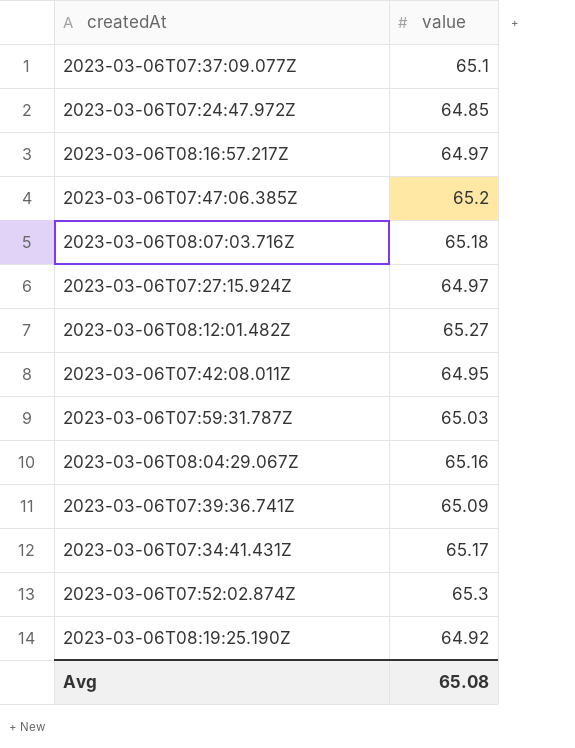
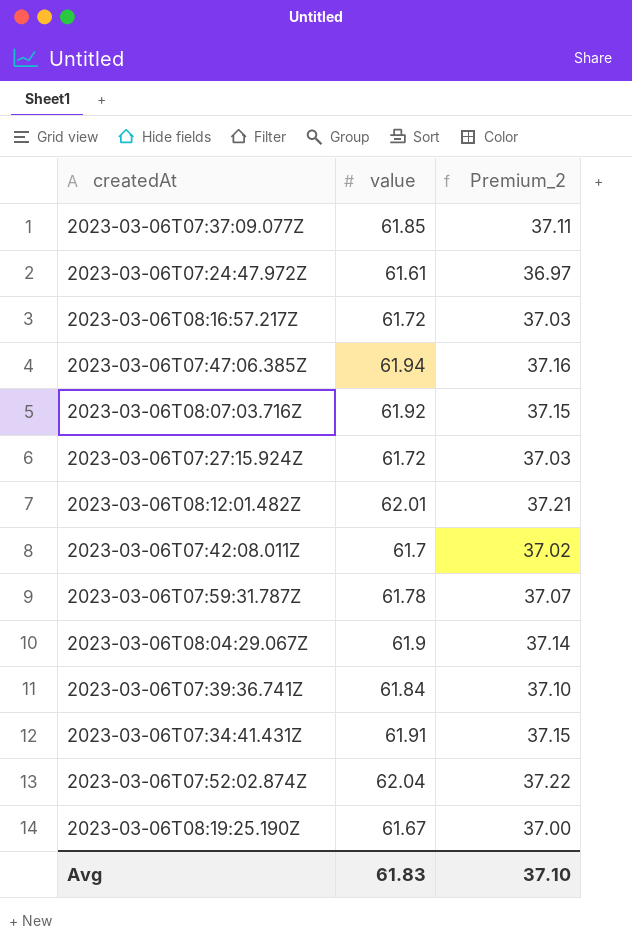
column Premium_2 | formula: none -> [value] * 0.6
2023-03-06T07:37:09.077Z | value: 65.1 -> 61.85
2023-03-06T07:24:47.972Z | value: 64.85 -> 61.61
2023-03-06T08:16:57.217Z | value: 64.97 -> 61.72
2023-03-06T07:47:06.385Z | value: 65.2 -> 61.94
2023-03-06T08:07:03.716Z | value: 65.18 -> 61.92
2023-03-06T07:27:15.924Z | value: 64.97 -> 61.72
2023-03-06T08:12:01.482Z | value: 65.27 -> 62.01
2023-03-06T07:42:08.011Z | value: 64.95 -> 61.7
2023-03-06T07:59:31.787Z | value: 65.03 -> 61.78
2023-03-06T08:04:29.067Z | value: 65.16 -> 61.9
2023-03-06T07:39:36.741Z | value: 65.09 -> 61.84
2023-03-06T07:34:41.431Z | value: 65.17 -> 61.91
2023-03-06T07:52:02.874Z | value: 65.3 -> 62.04
2023-03-06T08:19:25.190Z | value: 64.92 -> 61.67
Avg | value: 65.08 -> 61.83

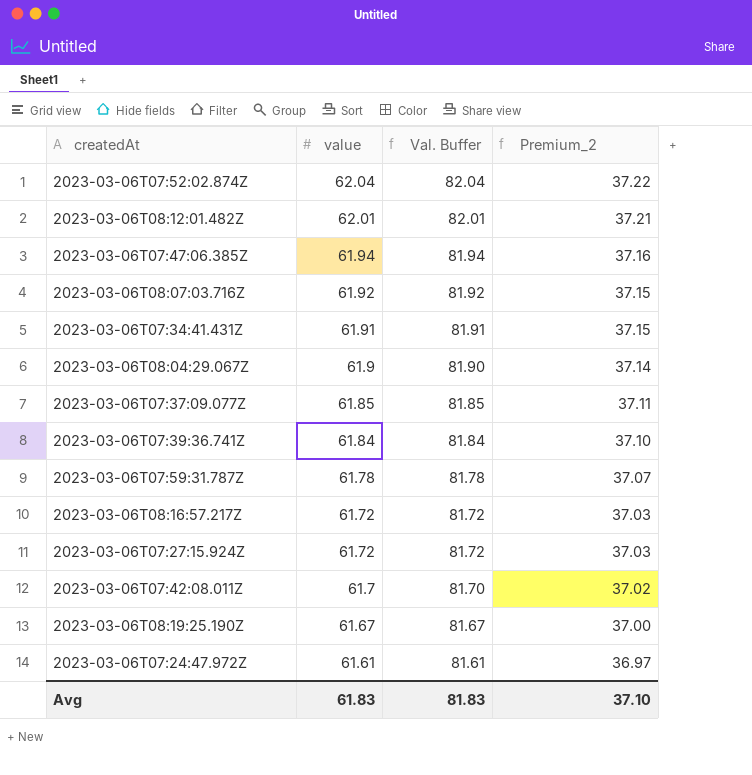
row order: none -> value descending
column Val. Buffer | formula: none -> [value] + 20

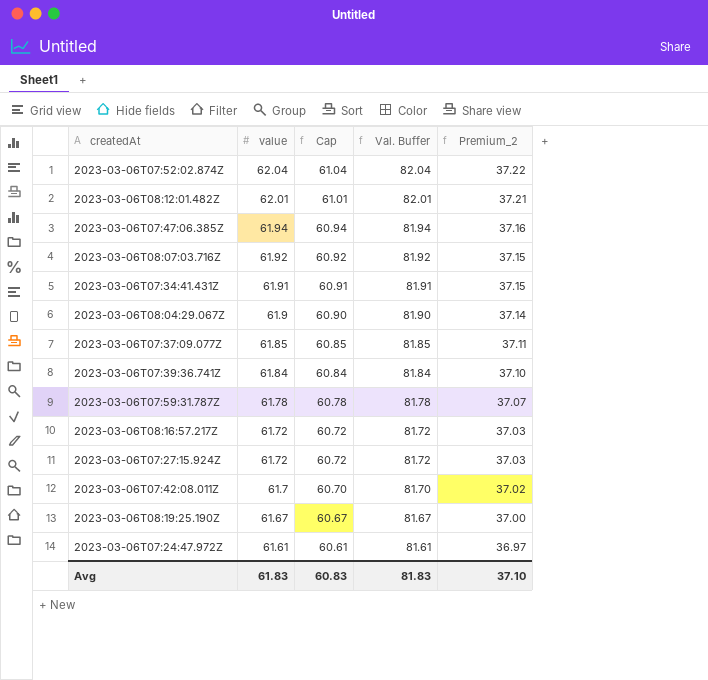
column Cap | formula: none -> [value] - 1

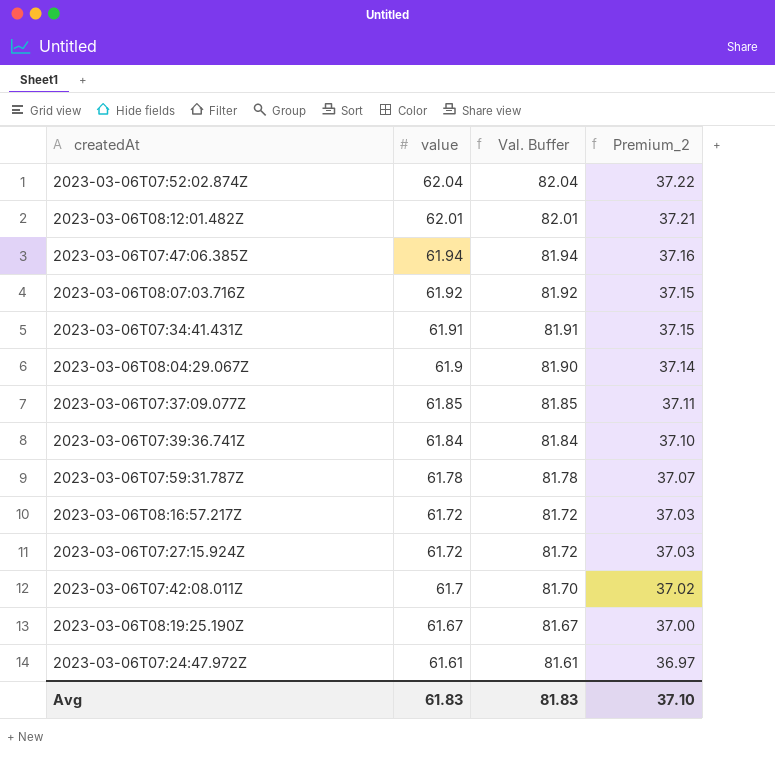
column Cap | formula: [value] - 1 -> none

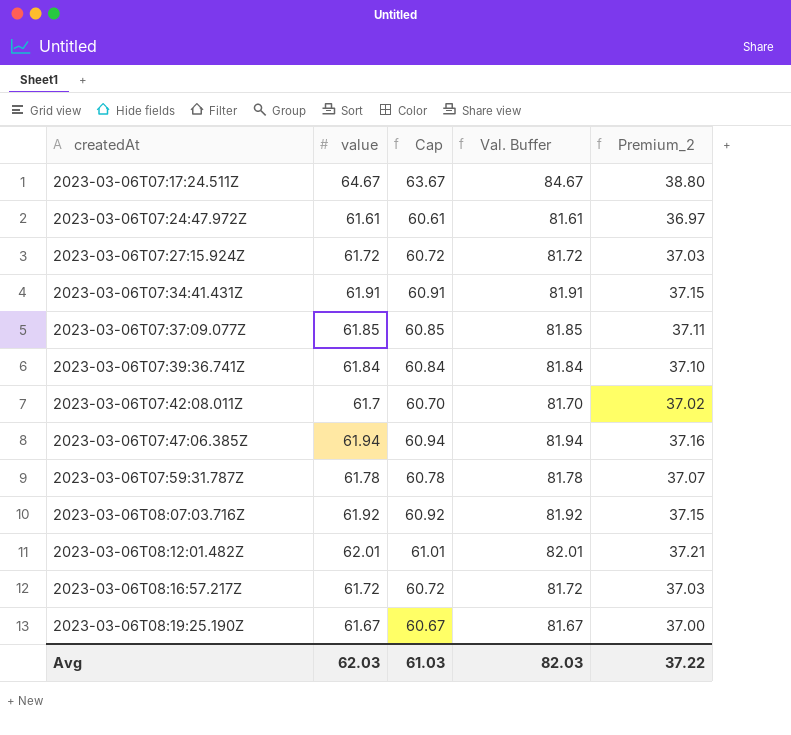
row order: value descending -> createdAt ascending
column Cap | formula: none -> [value] - 1
row 2023-03-06T07:52:02.874Z: 62.04 | 82.04 | 37.22 -> none
row 2023-03-06T08:04:29.067Z: 61.9 | 81.90 | 37.14 -> none
row 2023-03-06T07:17:24.511Z: none -> 64.67 | 63.67 | 84.67 | 38.80
Avg | value: 61.83 -> 62.03
Avg | Val. Buffer: 81.83 -> 82.03
Avg | Premium_2: 37.10 -> 37.22

